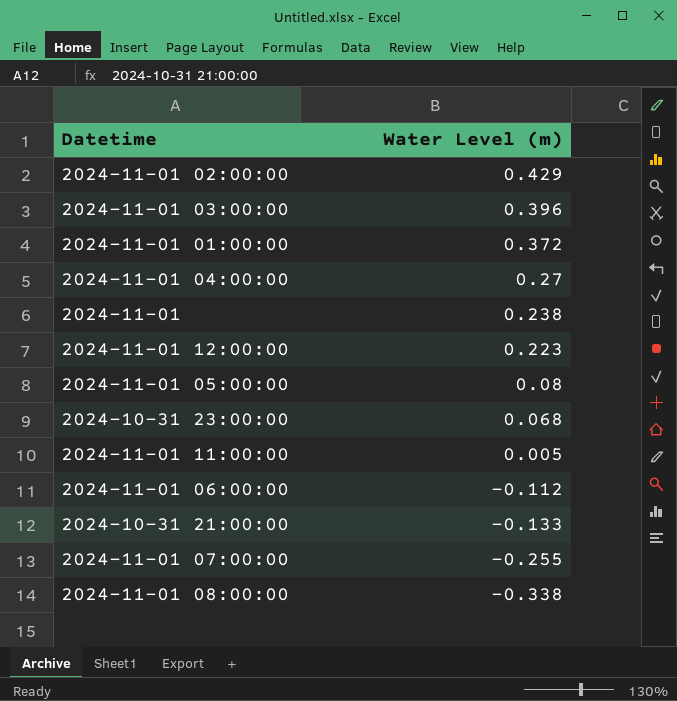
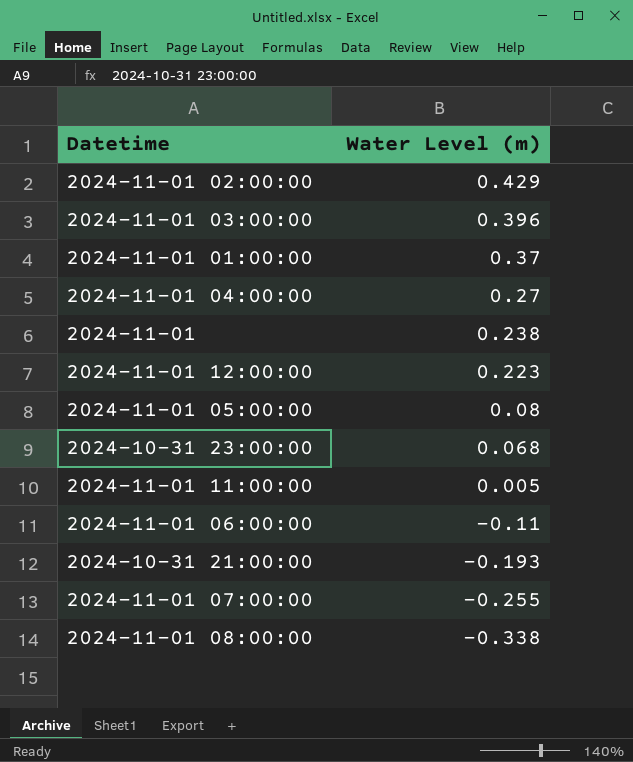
2024-11-01 01:00:00 | Water Level (m): 0.372 -> 0.37
2024-11-01 06:00:00 | Water Level (m): -0.112 -> -0.11
2024-10-31 21:00:00 | Water Level (m): -0.133 -> -0.193

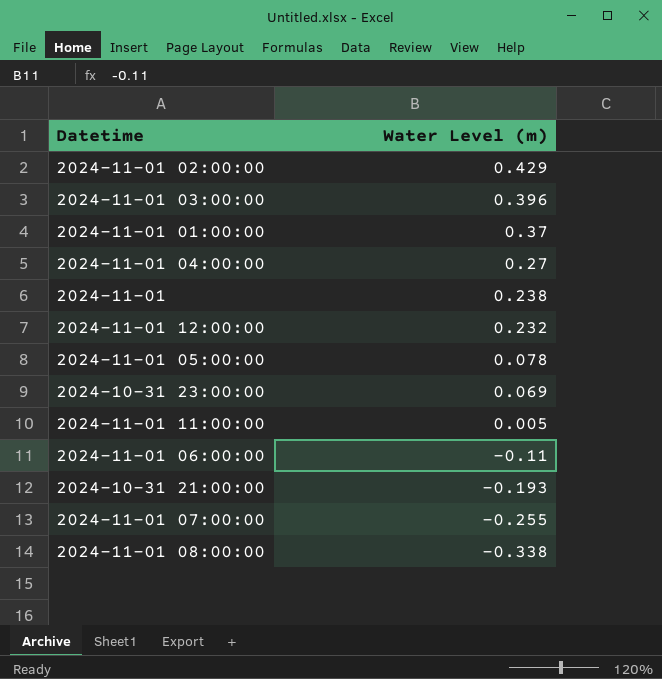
2024-11-01 12:00:00 | Water Level (m): 0.223 -> 0.232
2024-11-01 05:00:00 | Water Level (m): 0.08 -> 0.078
2024-10-31 23:00:00 | Water Level (m): 0.068 -> 0.069

